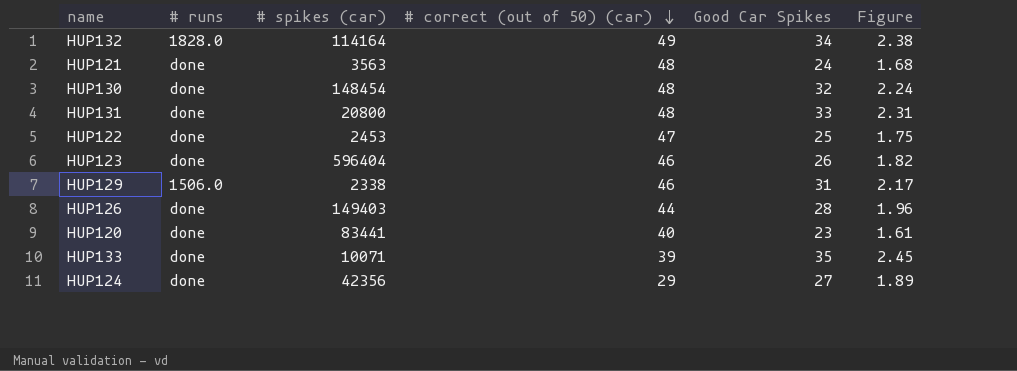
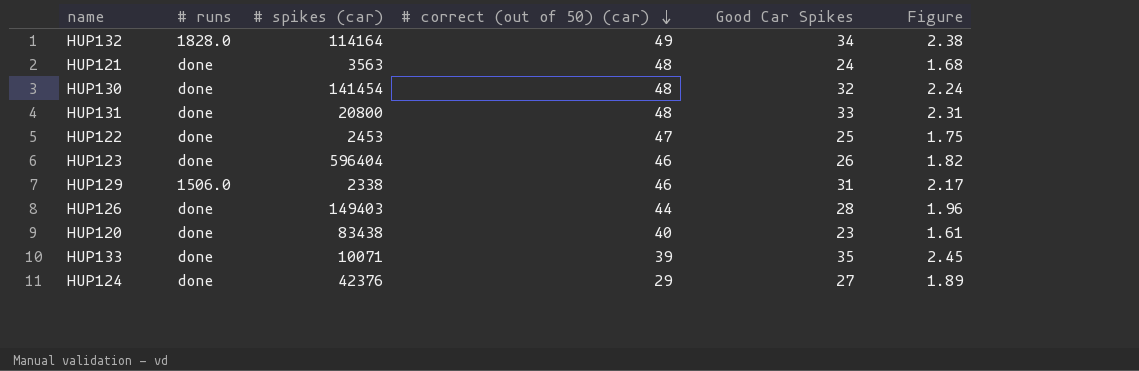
HUP130 | # spikes (car): 148454 -> 141454
HUP120 | # spikes (car): 83441 -> 83438
HUP124 | # spikes (car): 42356 -> 42376

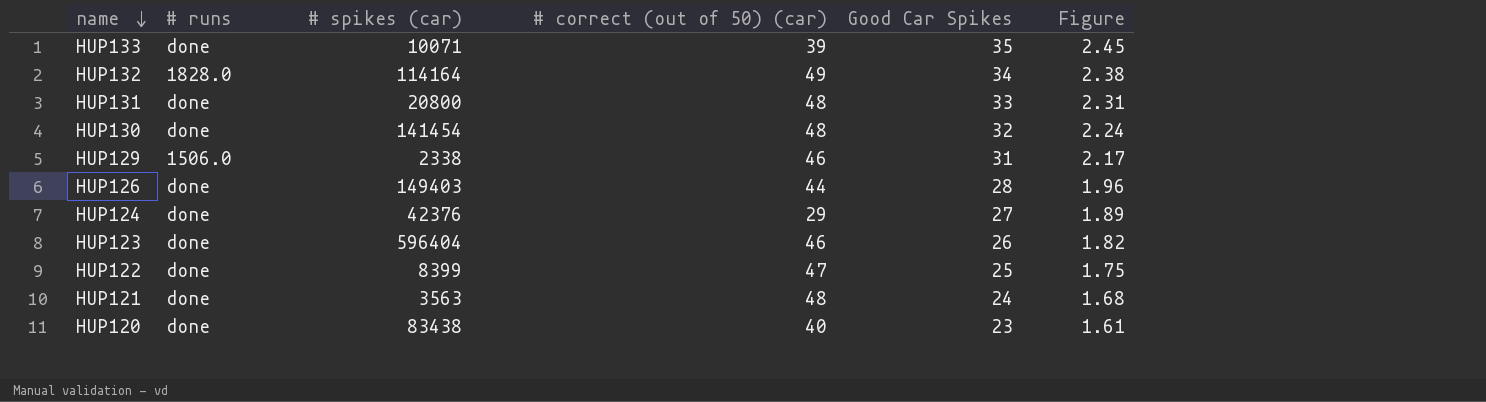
row order: # correct (out of 50) (car) descending -> name descending
HUP122 | # spikes (car): 2453 -> 8399

